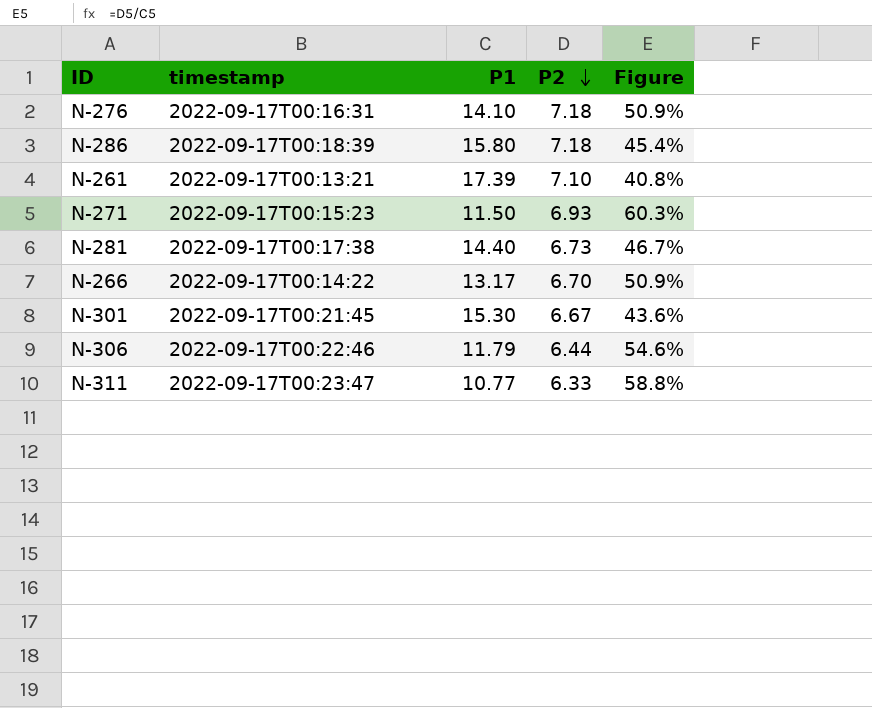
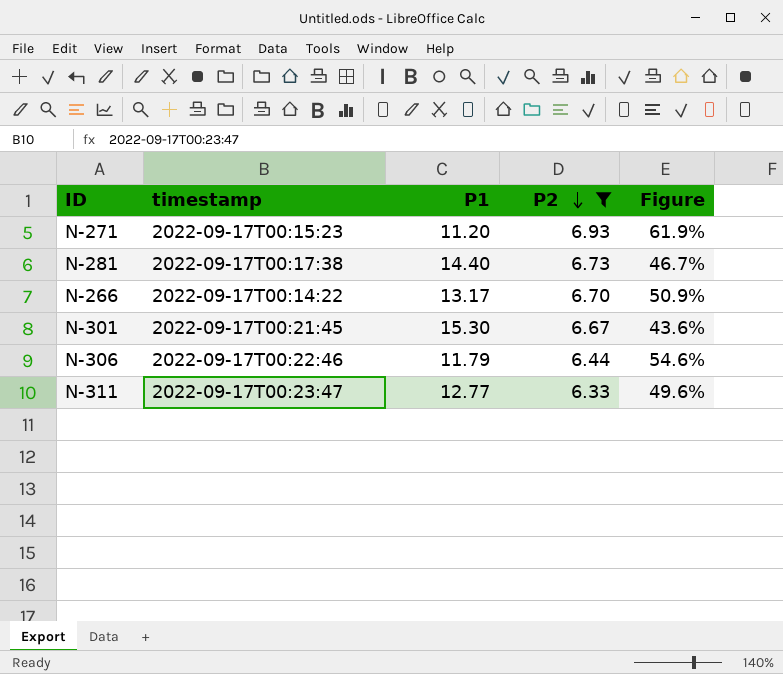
filter: none -> P2 <= 6.93
N-271 | P1: 11.50 -> 11.20
N-271 | Figure: 60.3% -> 61.9%
N-311 | P1: 10.77 -> 12.77
N-311 | Figure: 58.8% -> 49.6%

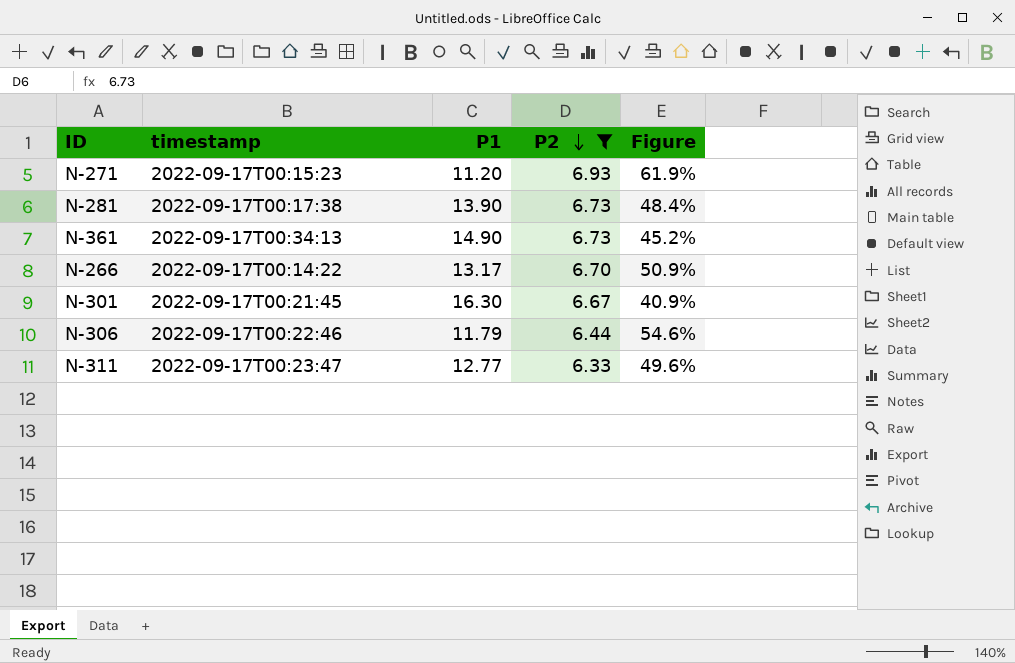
N-281 | P1: 14.40 -> 13.90
N-281 | Figure: 46.7% -> 48.4%
row N-361: none -> 2022-09-17T00:34:13 | 14.90 | 6.73 | 45.2%
N-301 | P1: 15.30 -> 16.30
N-301 | Figure: 43.6% -> 40.9%

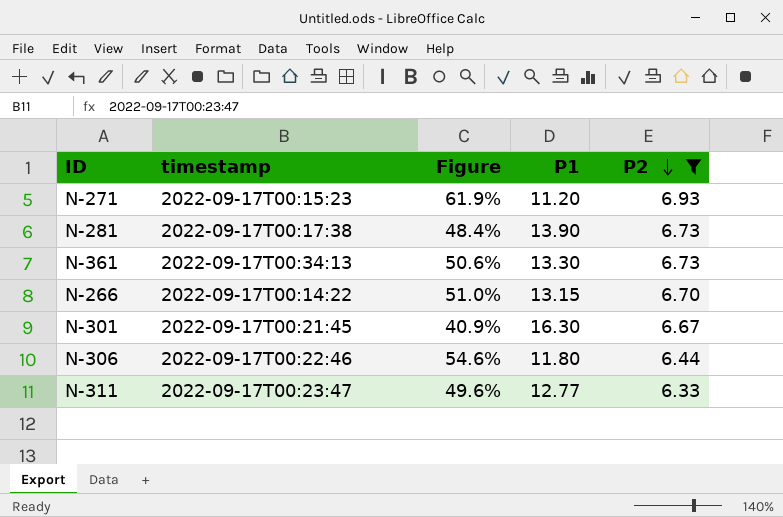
column Figure | position: 5 -> 3
N-361 | Figure: 45.2% -> 50.6%
N-361 | P1: 14.90 -> 13.30
N-266 | Figure: 50.9% -> 51.0%
N-266 | P1: 13.17 -> 13.15
N-306 | P1: 11.79 -> 11.80

